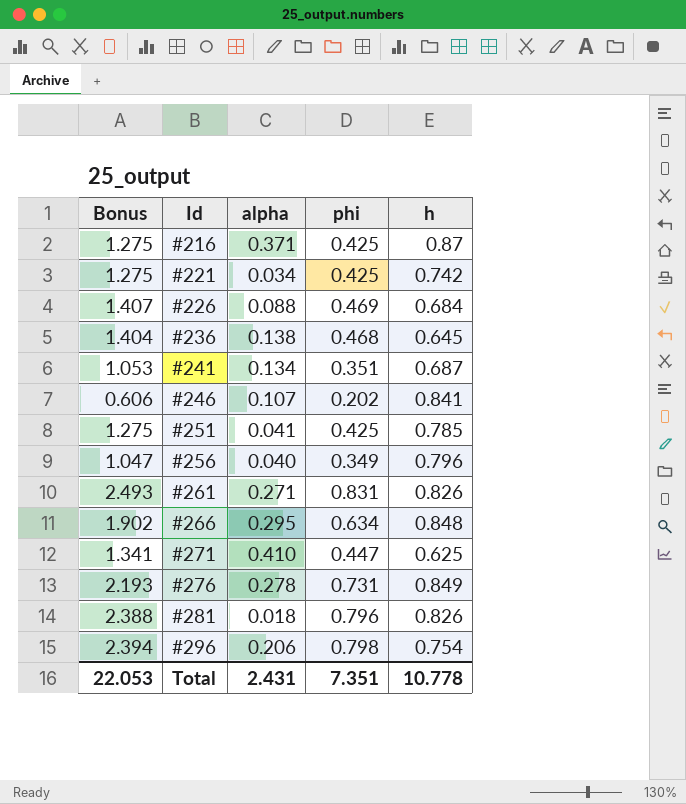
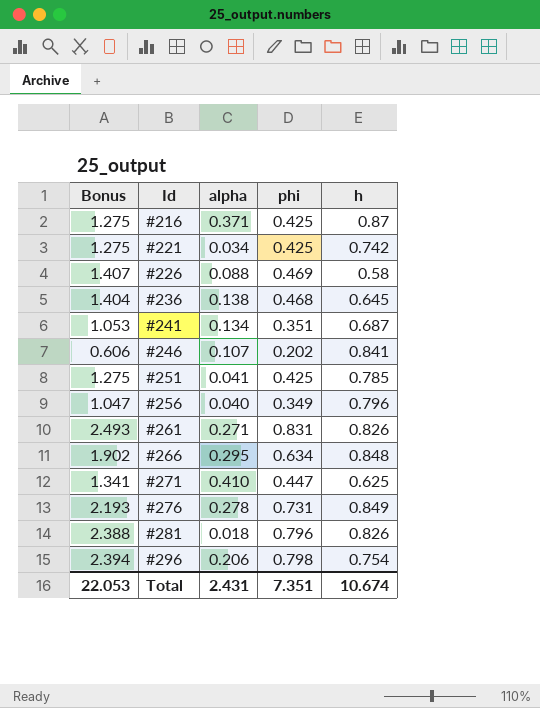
#226 | h: 0.684 -> 0.58
Total | h: 10.778 -> 10.674

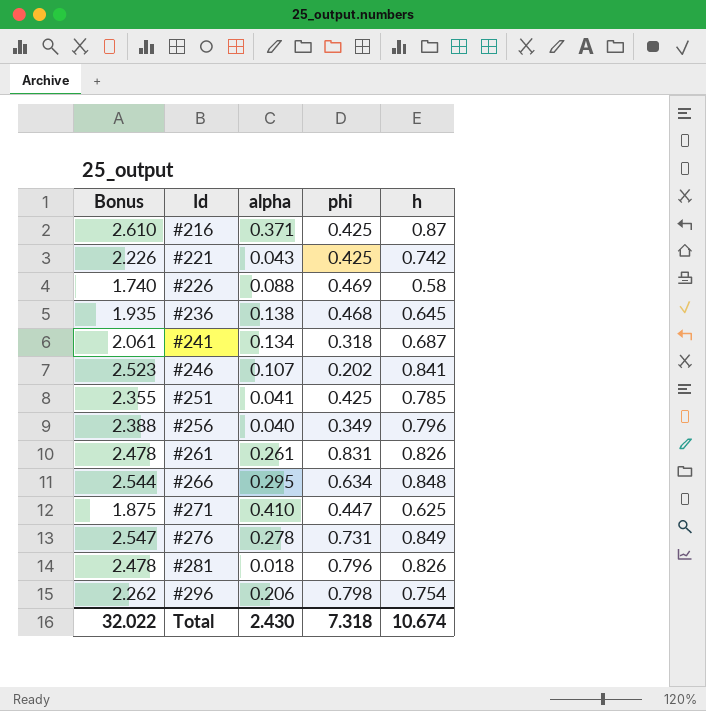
column Bonus | formula: [phi] * 3 -> [h] * 3
#221 | alpha: 0.034 -> 0.043
#241 | phi: 0.351 -> 0.318
#261 | alpha: 0.271 -> 0.261
Total | Bonus: 22.053 -> 32.022
Total | alpha: 2.431 -> 2.430
Total | phi: 7.351 -> 7.318

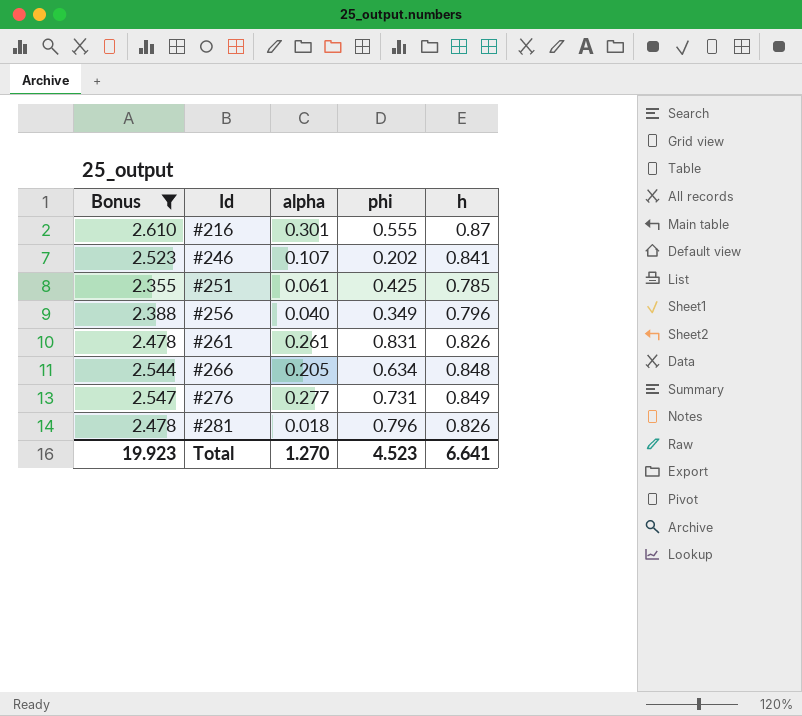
filter: none -> Bonus >= 2.355
#216 | alpha: 0.371 -> 0.301
#216 | phi: 0.425 -> 0.555
#251 | alpha: 0.041 -> 0.061
#266 | alpha: 0.295 -> 0.205
#276 | alpha: 0.278 -> 0.277
Total | Bonus: 32.022 -> 19.923
Total | alpha: 2.430 -> 1.270
Total | phi: 7.318 -> 4.523
Total | h: 10.674 -> 6.641

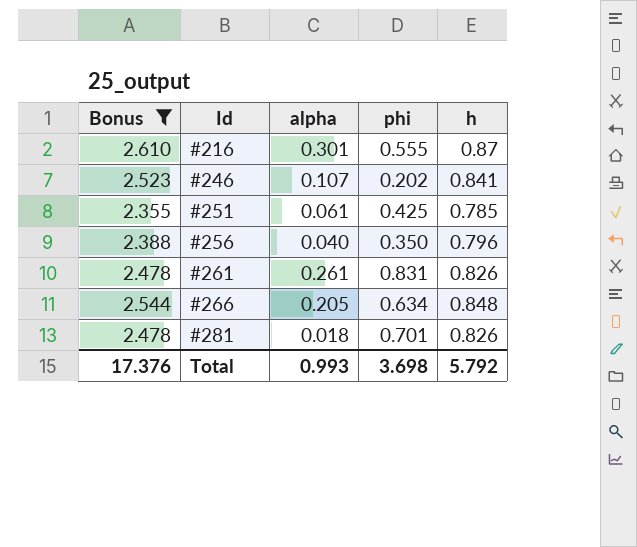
row #276: 2.547 | 0.277 | 0.731 | 0.849 -> none
#256 | phi: 0.349 -> 0.350
#281 | phi: 0.796 -> 0.701
Total | Bonus: 19.923 -> 17.376
Total | alpha: 1.270 -> 0.993
Total | phi: 4.523 -> 3.698
Total | h: 6.641 -> 5.792

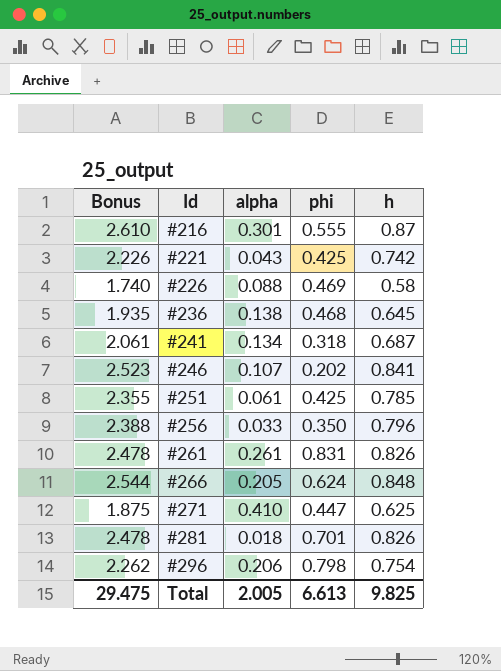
filter: Bonus >= 2.355 -> none
#256 | alpha: 0.040 -> 0.033
#266 | phi: 0.634 -> 0.624
Total | Bonus: 17.376 -> 29.475
Total | alpha: 0.993 -> 2.005
Total | phi: 3.698 -> 6.613
Total | h: 5.792 -> 9.825

